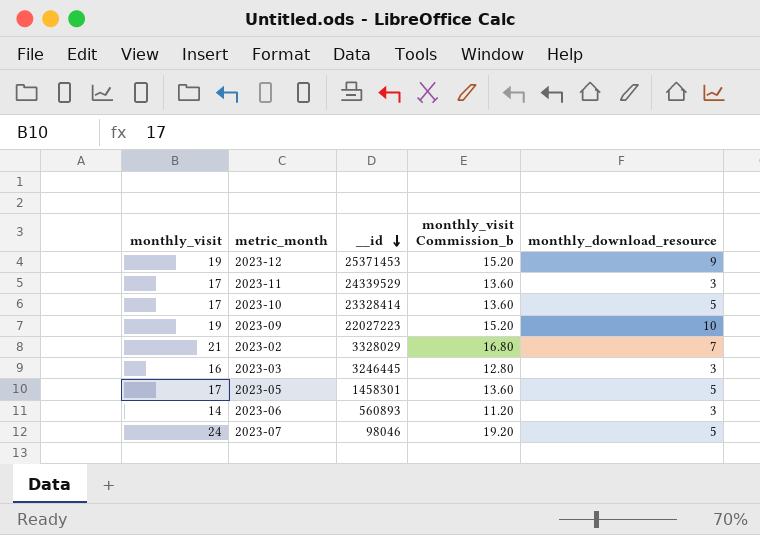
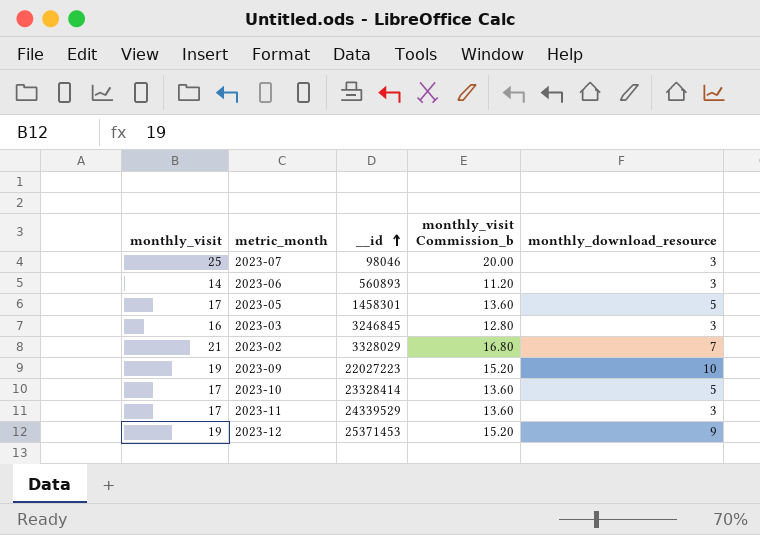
row order: __id descending -> __id ascending
2023-07 | monthly_visit: 24 -> 25
2023-07 | monthly_visit Commission_b: 19.20 -> 20.00
2023-07 | monthly_download_resource: 5 -> 3
2023-03 | __id: 3246445 -> 3246845

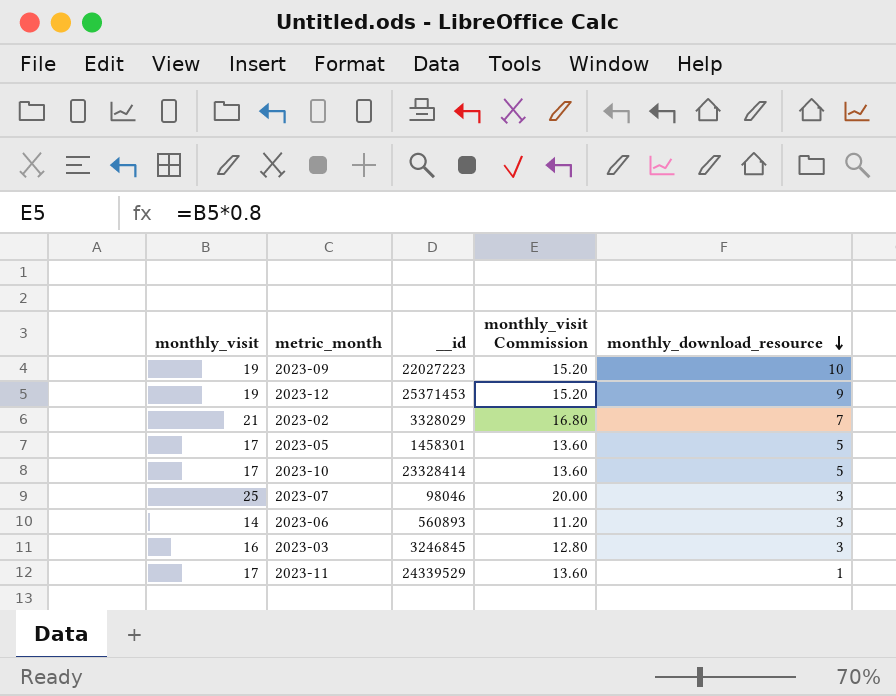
row order: __id ascending -> monthly_download_resource descending
column name: monthly_visit Commission_b -> monthly_visit Commission
2023-11 | monthly_download_resource: 3 -> 1

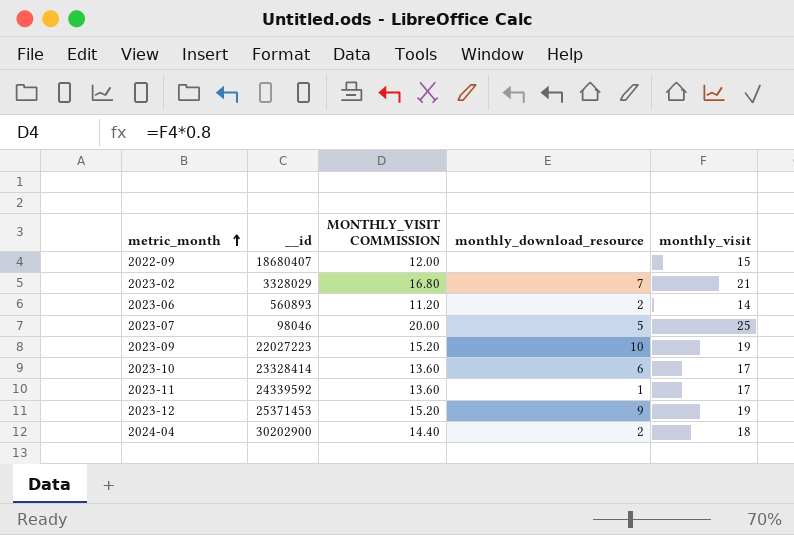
row order: monthly_download_resource descending -> metric_month ascending
column name: monthly_visit Commission -> MONTHLY_VISIT COMMISSION
column monthly_visit | position: 1 -> 5
row 2023-05: 17 | 1458301 | 13.60 | 5 -> none
row 2023-03: 16 | 3246845 | 12.80 | 3 -> none
row 2022-09: none -> 18680407 | 12.00 | none | 15
2023-06 | monthly_download_resource: 3 -> 2
2023-07 | monthly_download_resource: 3 -> 5
2023-10 | monthly_download_resource: 5 -> 6
2023-11 | __id: 24339529 -> 24339592
row 2024-04: none -> 30202900 | 14.40 | 2 | 18

